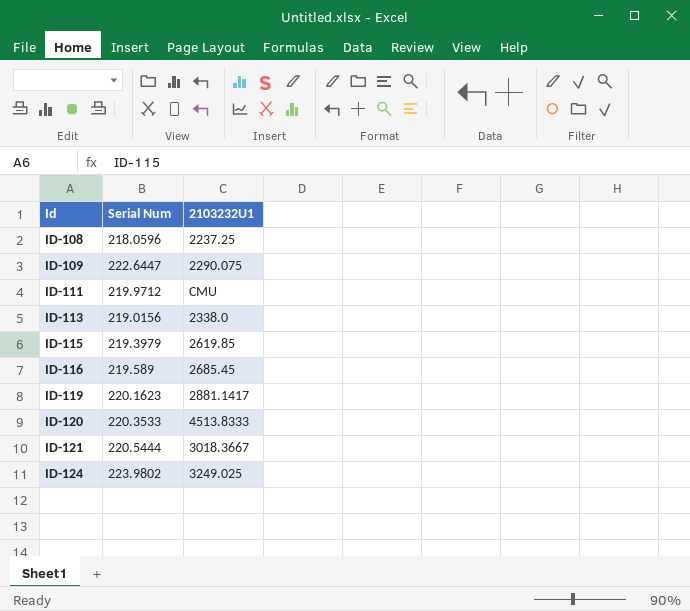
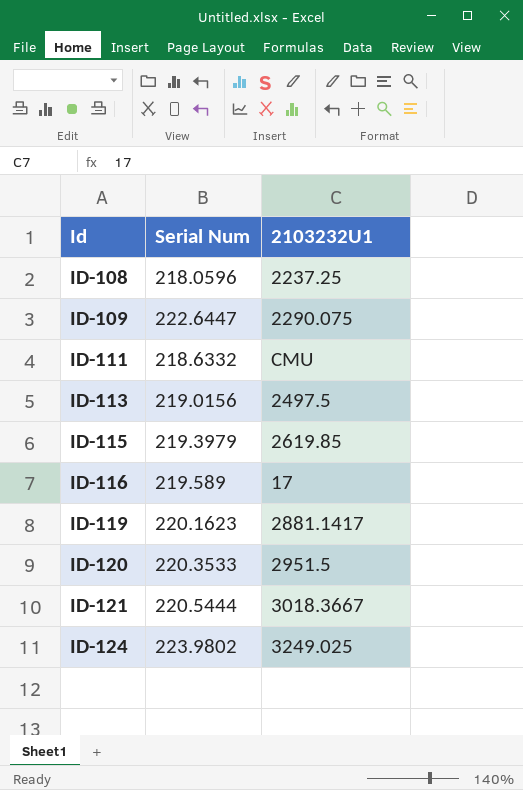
ID-111 | Serial Num: 219.9712 -> 218.6332
ID-113 | 2103232U1: 2338.0 -> 2497.5
ID-116 | 2103232U1: 2685.45 -> 17
ID-120 | 2103232U1: 4513.8333 -> 2951.5

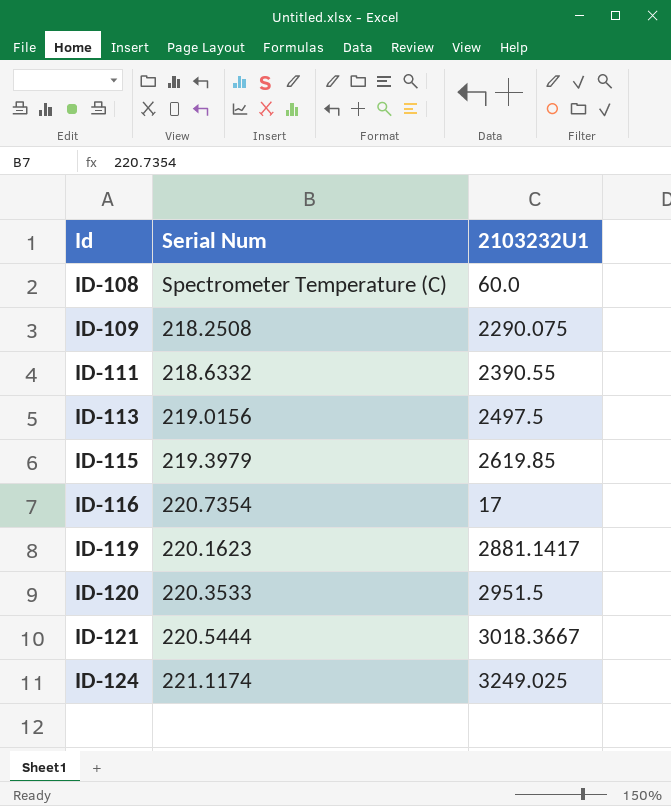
ID-108 | Serial Num: 218.0596 -> Spectrometer Temperature (C)
ID-108 | 2103232U1: 2237.25 -> 60.0
ID-109 | Serial Num: 222.6447 -> 218.2508
ID-111 | 2103232U1: CMU -> 2390.55
ID-116 | Serial Num: 219.589 -> 220.7354
ID-124 | Serial Num: 223.9802 -> 221.1174

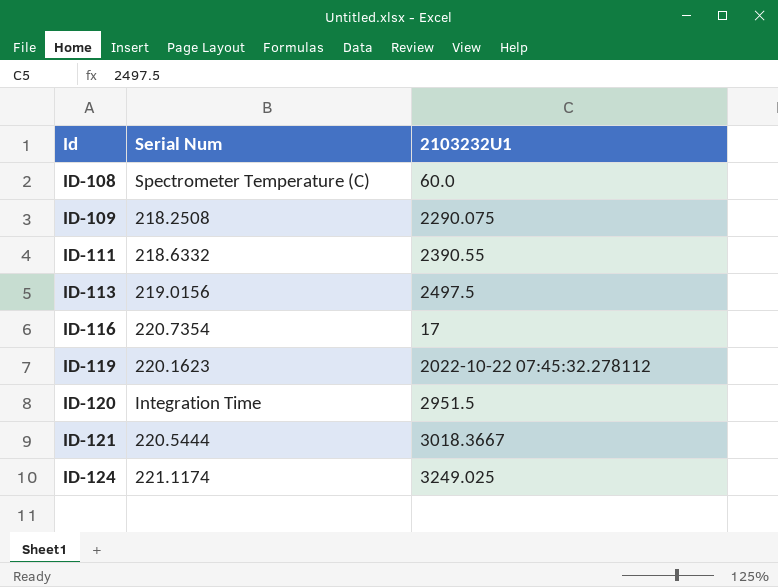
row ID-115: 219.3979 | 2619.85 -> none
ID-119 | 2103232U1: 2881.1417 -> 2022-10-22 07:45:32.278112
ID-120 | Serial Num: 220.3533 -> Integration Time

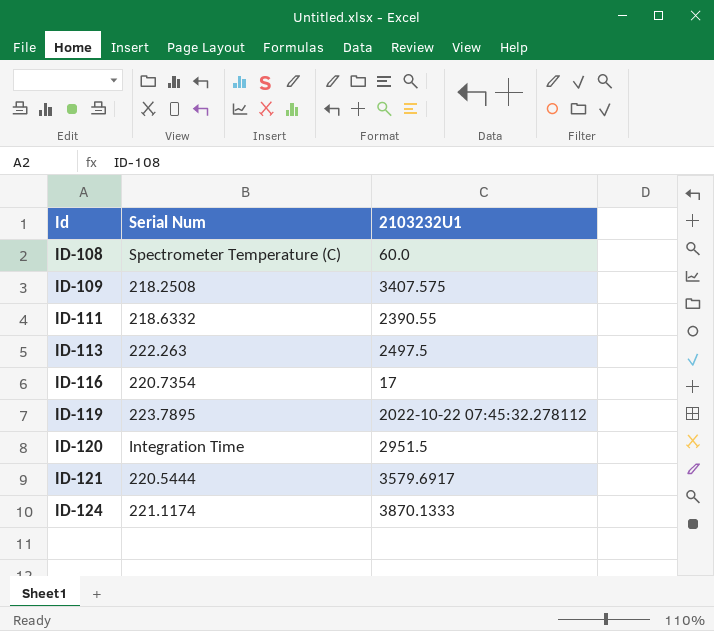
ID-109 | 2103232U1: 2290.075 -> 3407.575
ID-113 | Serial Num: 219.0156 -> 222.263
ID-119 | Serial Num: 220.1623 -> 223.7895
ID-121 | 2103232U1: 3018.3667 -> 3579.6917
ID-124 | 2103232U1: 3249.025 -> 3870.1333

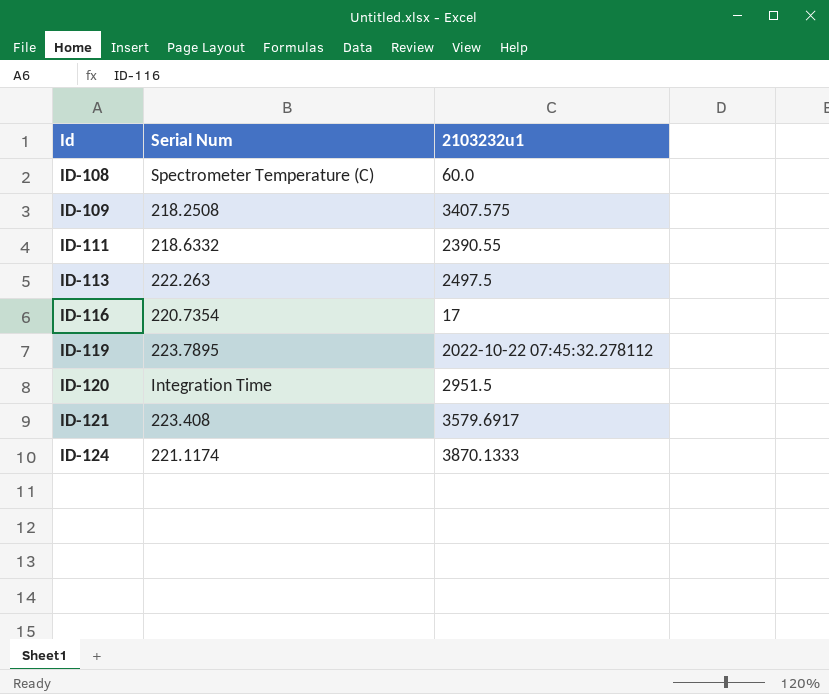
column name: 2103232U1 -> 2103232u1
ID-121 | Serial Num: 220.5444 -> 223.408

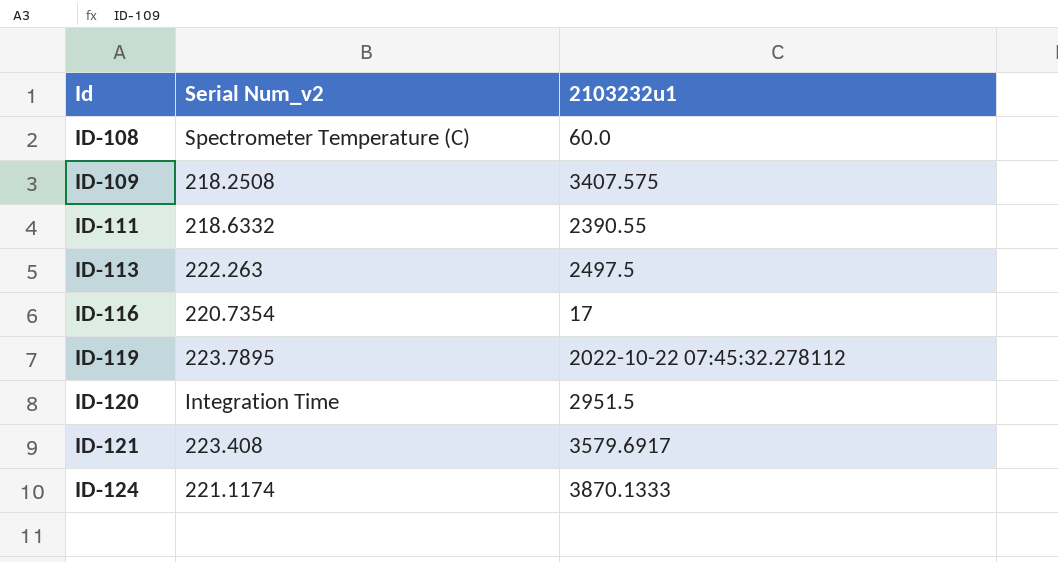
column name: Serial Num -> Serial Num_v2

